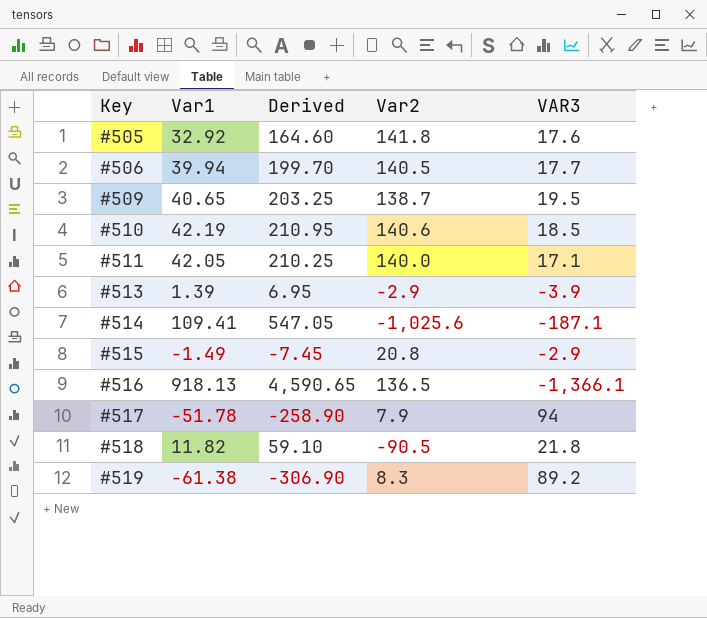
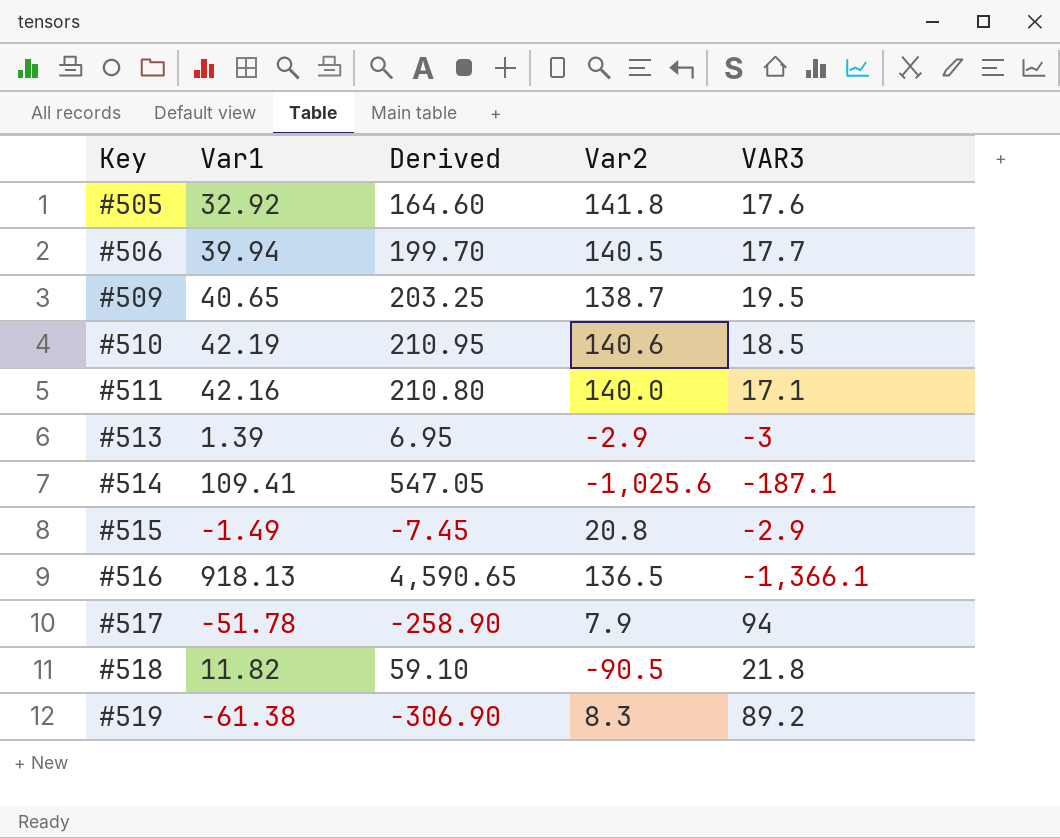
#511 | Var1: 42.05 -> 42.16
#511 | Derived: 210.25 -> 210.80
#513 | VAR3: -3.9 -> -3

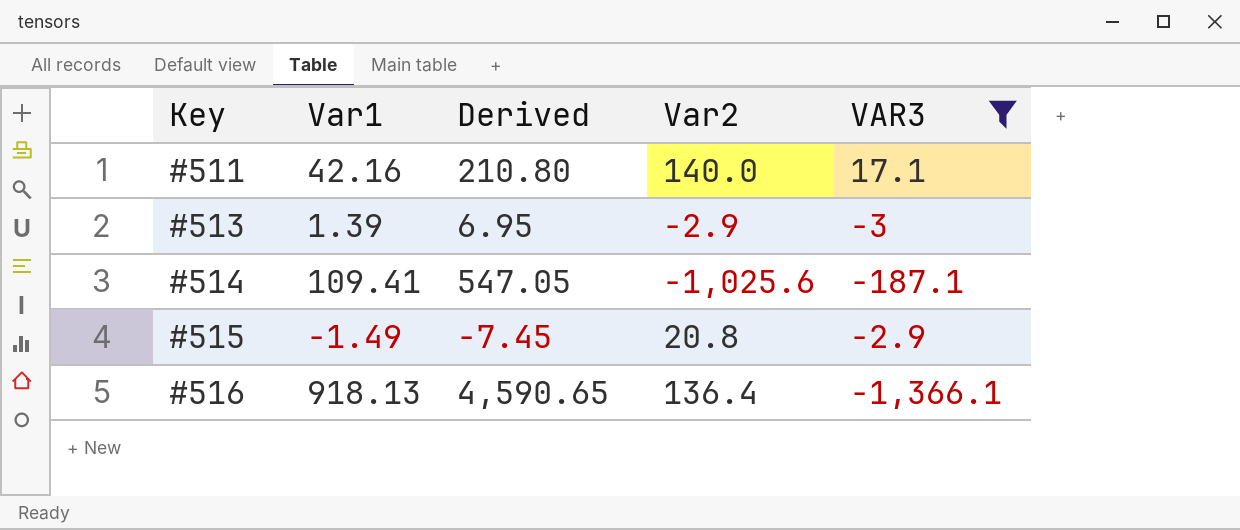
filter: none -> VAR3 <= 17.1
#516 | Var2: 136.5 -> 136.4

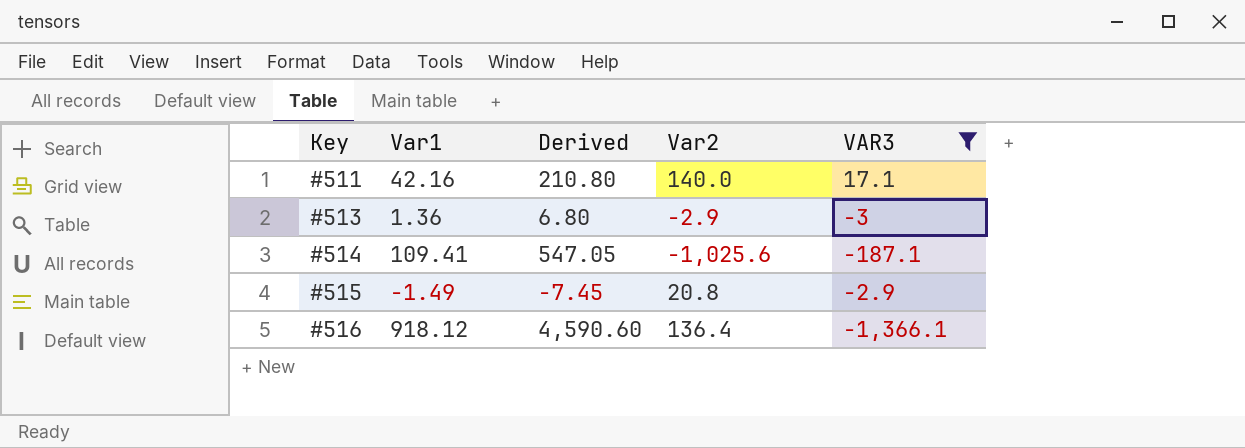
#513 | Var1: 1.39 -> 1.36
#513 | Derived: 6.95 -> 6.80
#516 | Var1: 918.13 -> 918.12
#516 | Derived: 4,590.65 -> 4,590.60

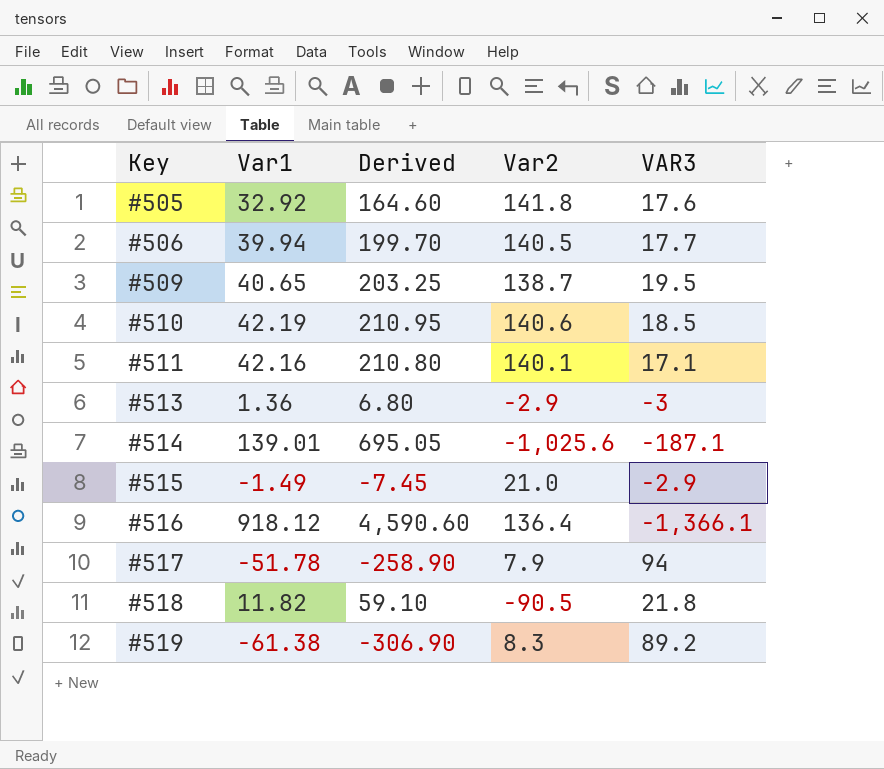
filter: VAR3 <= 17.1 -> none
#511 | Var2: 140.0 -> 140.1
#514 | Var1: 109.41 -> 139.01
#514 | Derived: 547.05 -> 695.05
#515 | Var2: 20.8 -> 21.0

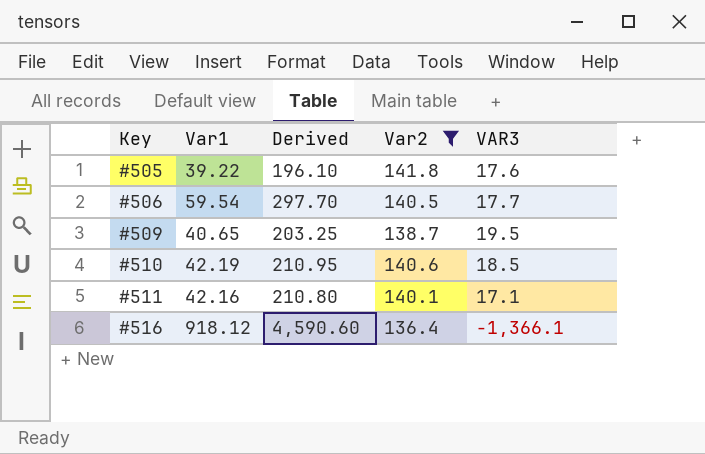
filter: none -> Var2 >= 136.4
#505 | Var1: 32.92 -> 39.22
#505 | Derived: 164.60 -> 196.10
#506 | Var1: 39.94 -> 59.54
#506 | Derived: 199.70 -> 297.70

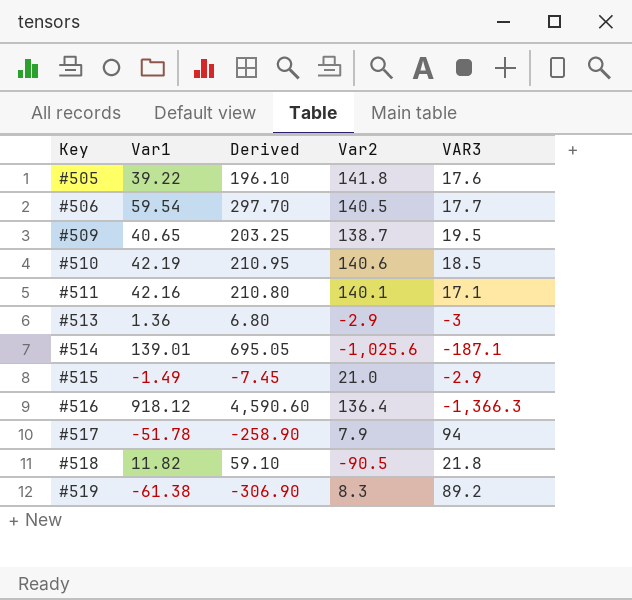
filter: Var2 >= 136.4 -> none
#516 | VAR3: -1,366.1 -> -1,366.3

